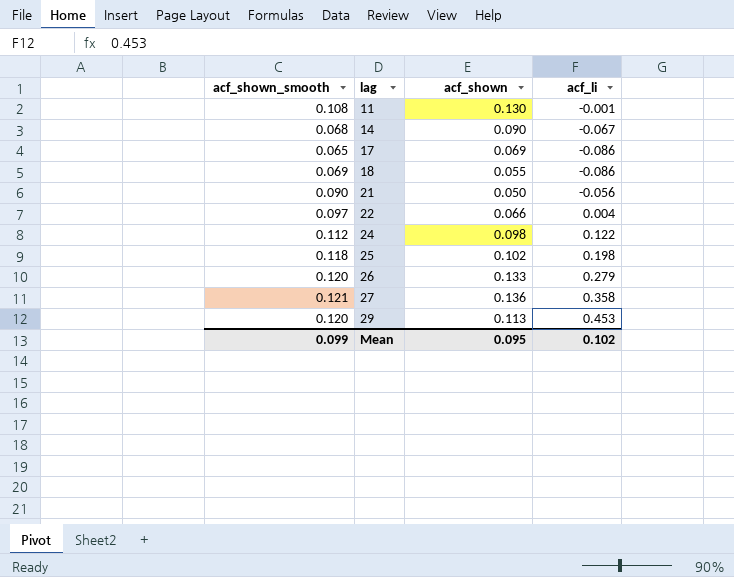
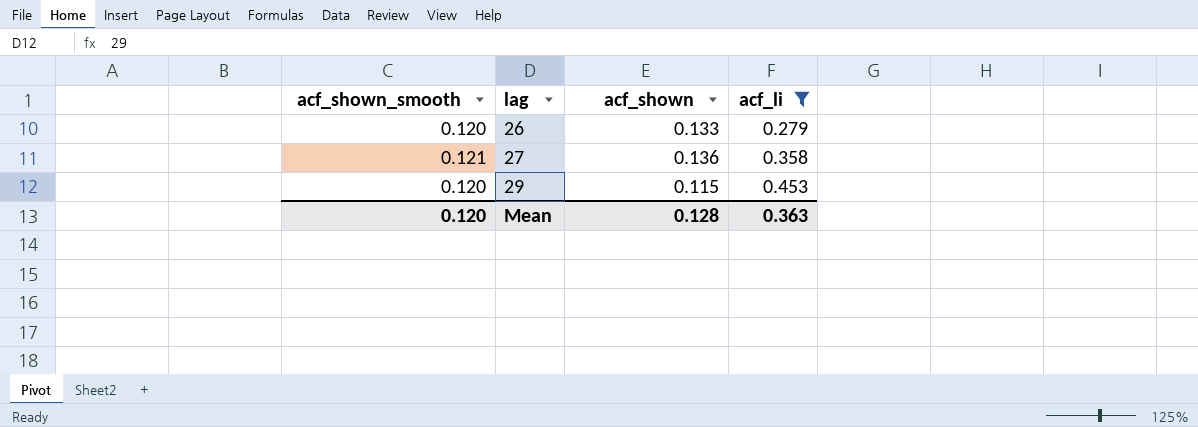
filter: none -> acf_li >= 0.279
29 | acf_shown: 0.113 -> 0.115
Mean | acf_shown_smooth: 0.099 -> 0.120
Mean | acf_shown: 0.095 -> 0.128
Mean | acf_li: 0.102 -> 0.363

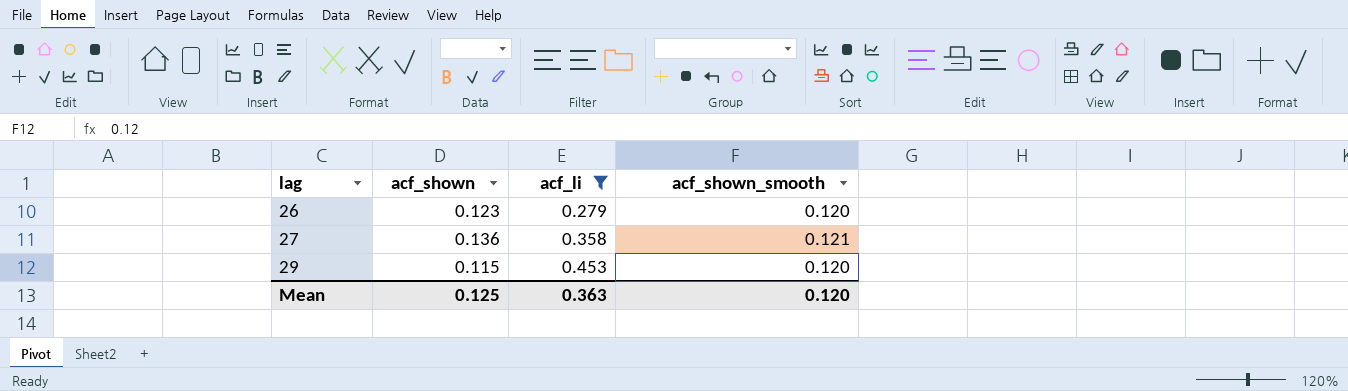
column acf_shown_smooth | position: 1 -> 4
26 | acf_shown: 0.133 -> 0.123
Mean | acf_shown: 0.128 -> 0.125

